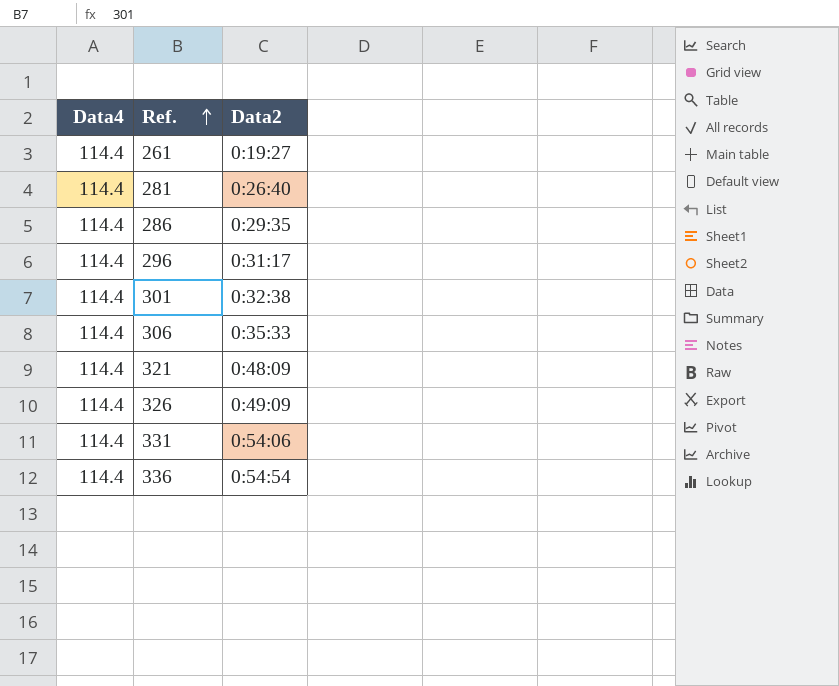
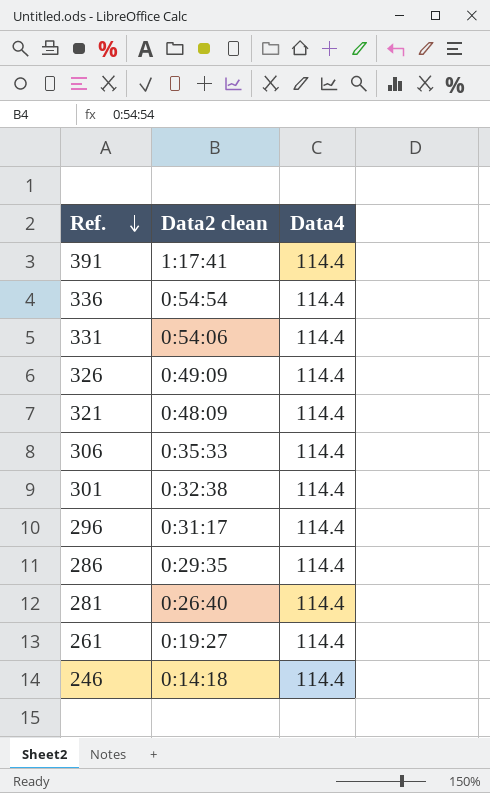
row order: Ref. ascending -> Ref. descending
column name: Data2 -> Data2 clean
column Data4 | position: 1 -> 3
row 391: none -> 1:17:41 | 114.4
row 246: none -> 0:14:18 | 114.4

